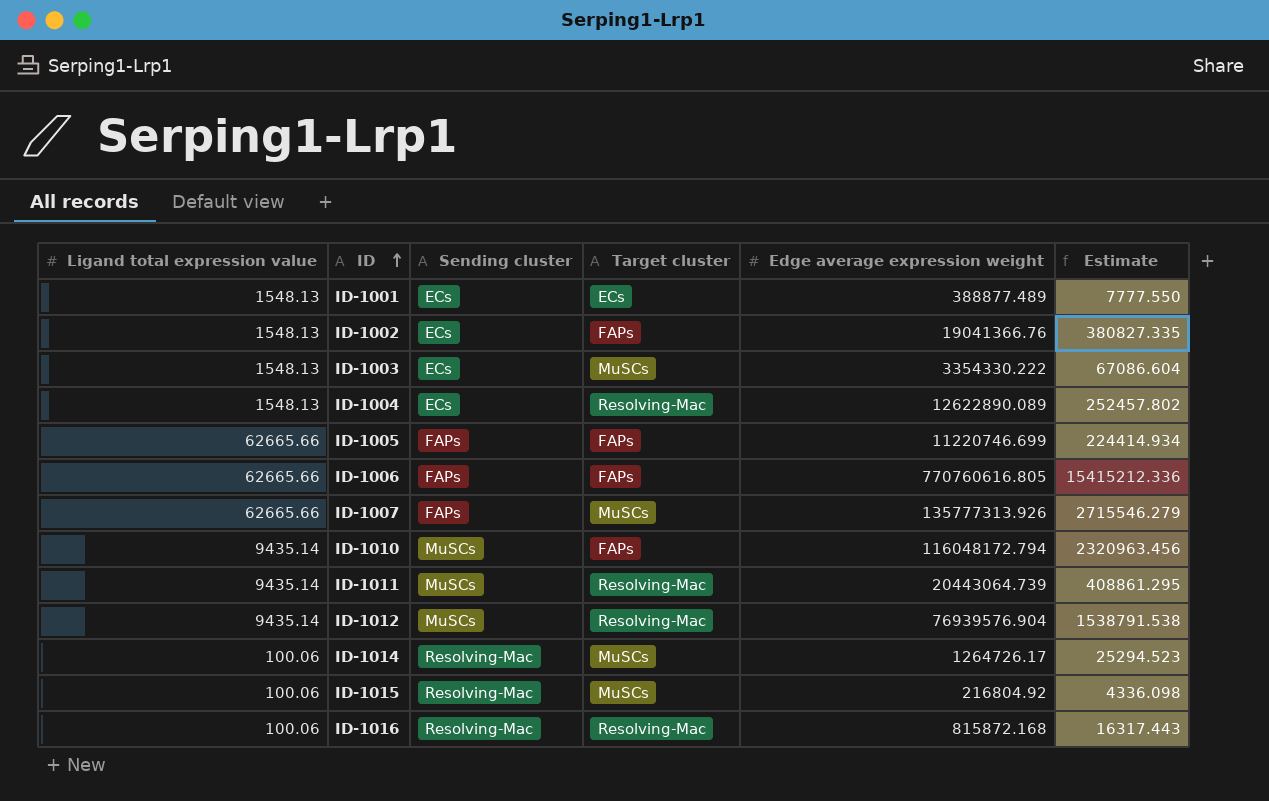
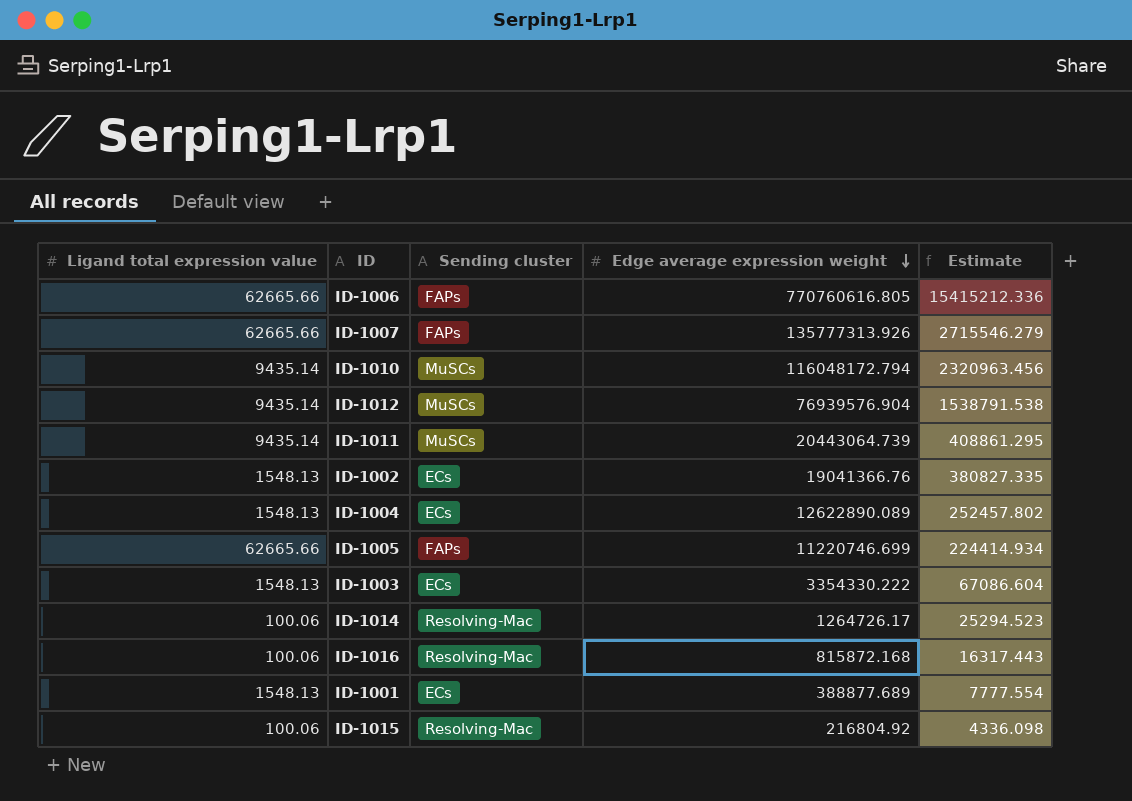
row order: ID ascending -> Edge average expression weight descending
column Target cluster | position: 4 -> none
ID-1001 | Edge average expression weight: 388877.489 -> 388877.689
ID-1001 | Estimate: 7777.550 -> 7777.554

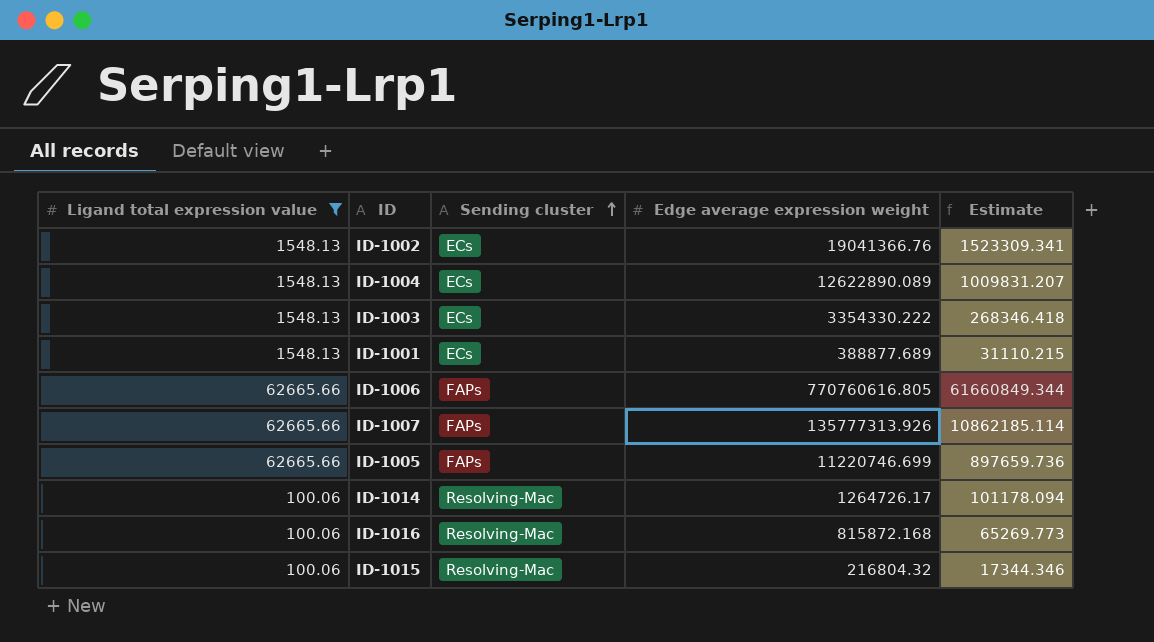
filter: none -> Ligand total expression value != 9435.14
row order: Edge average expression weight descending -> Sending cluster ascending
column Estimate | formula: [Edge average expression weight] * 0.02 -> [Edge average expression weight] * 0.08
ID-1015 | Edge average expression weight: 216804.92 -> 216804.32

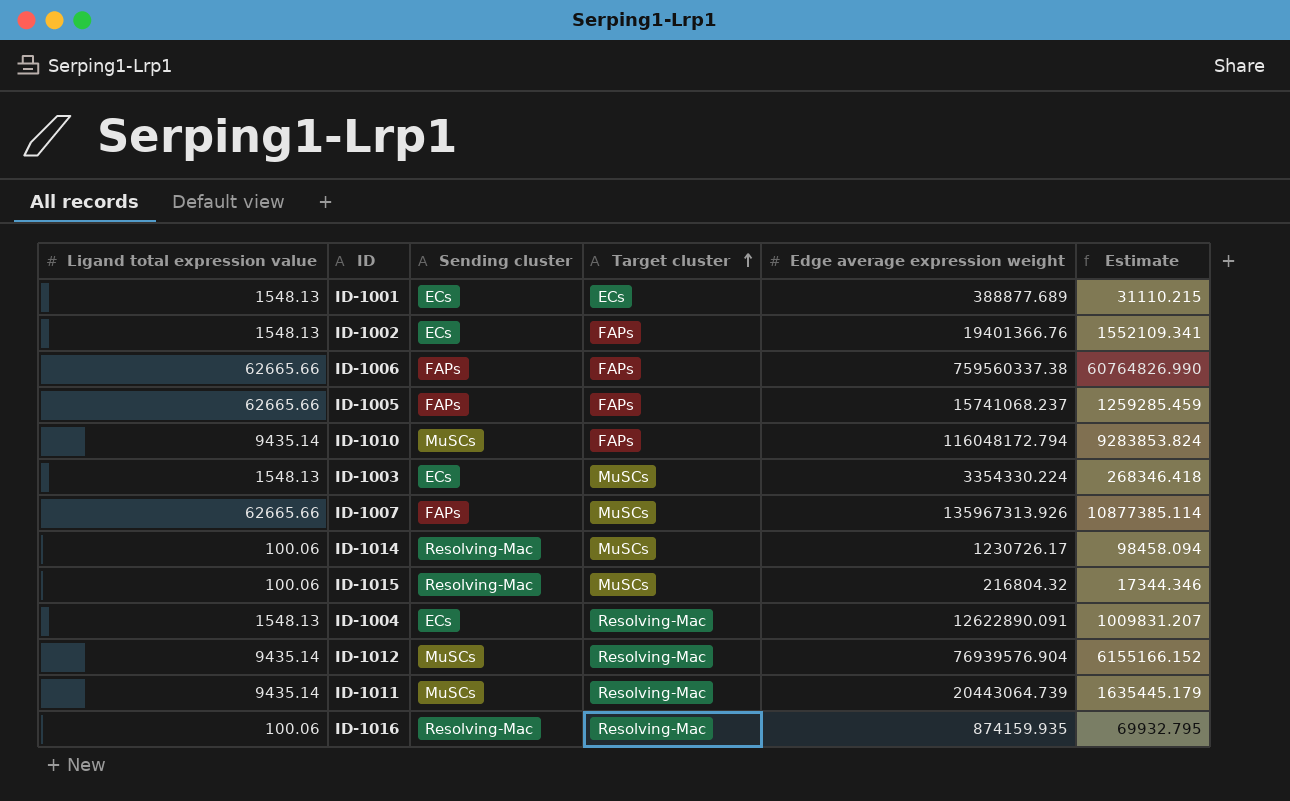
filter: Ligand total expression value != 9435.14 -> none
row order: Sending cluster ascending -> Target cluster ascending
column Target cluster | position: none -> 4
ID-1002 | Edge average expression weight: 19041366.76 -> 19401366.76
ID-1002 | Estimate: 1523309.341 -> 1552109.341
ID-1006 | Edge average expression weight: 770760616.805 -> 759560337.38
ID-1006 | Estimate: 61660849.344 -> 60764826.990
ID-1005 | Edge average expression weight: 11220746.699 -> 15741068.237
ID-1005 | Estimate: 897659.736 -> 1259285.459
ID-1003 | Edge average expression weight: 3354330.222 -> 3354330.224
ID-1007 | Edge average expression weight: 135777313.926 -> 135967313.926
ID-1007 | Estimate: 10862185.114 -> 10877385.114
ID-1014 | Edge average expression weight: 1264726.17 -> 1230726.17
ID-1014 | Estimate: 101178.094 -> 98458.094
ID-1004 | Edge average expression weight: 12622890.089 -> 12622890.091
ID-1016 | Edge average expression weight: 815872.168 -> 874159.935
ID-1016 | Estimate: 65269.773 -> 69932.795

